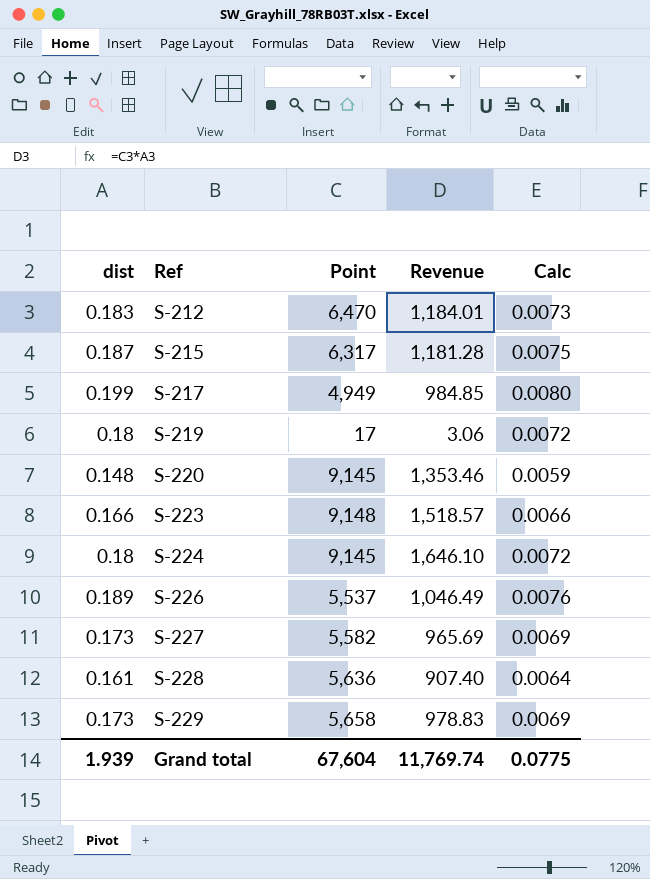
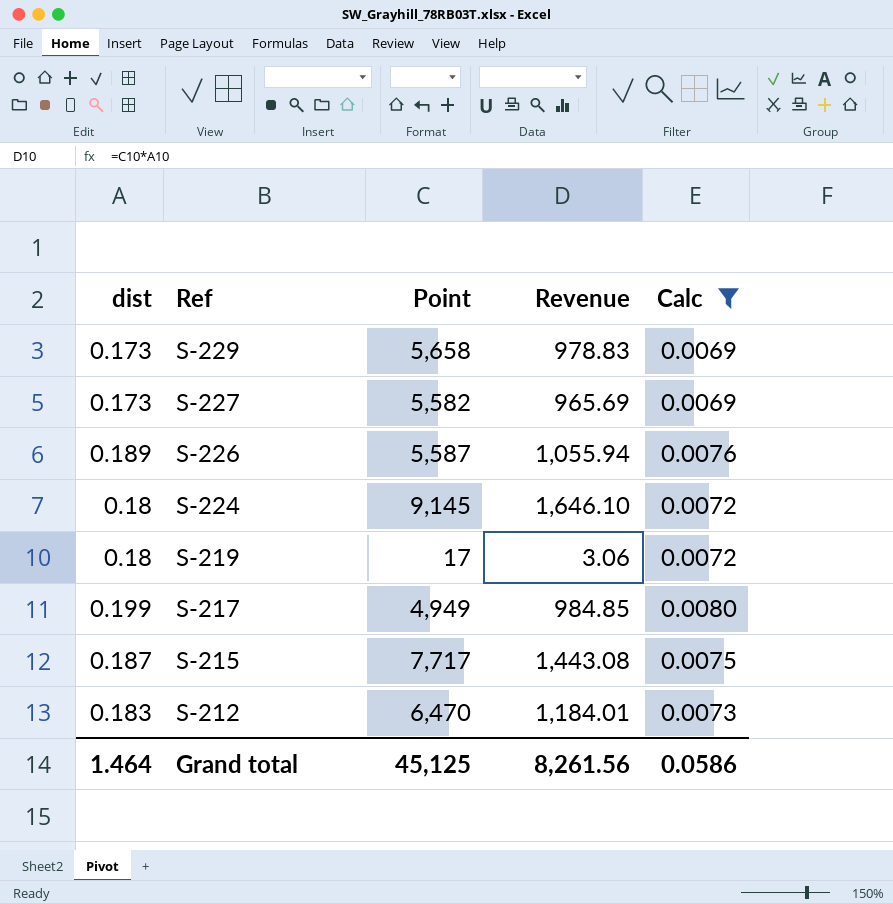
filter: none -> Calc >= 0.0069
row order: Ref ascending -> Ref descending
S-226 | Point: 5,537 -> 5,587
S-226 | Revenue: 1,046.49 -> 1,055.94
S-215 | Point: 6,317 -> 7,717
S-215 | Revenue: 1,181.28 -> 1,443.08
Grand total | dist: 1.939 -> 1.464
Grand total | Point: 67,604 -> 45,125
Grand total | Revenue: 11,769.74 -> 8,261.56
Grand total | Calc: 0.0775 -> 0.0586

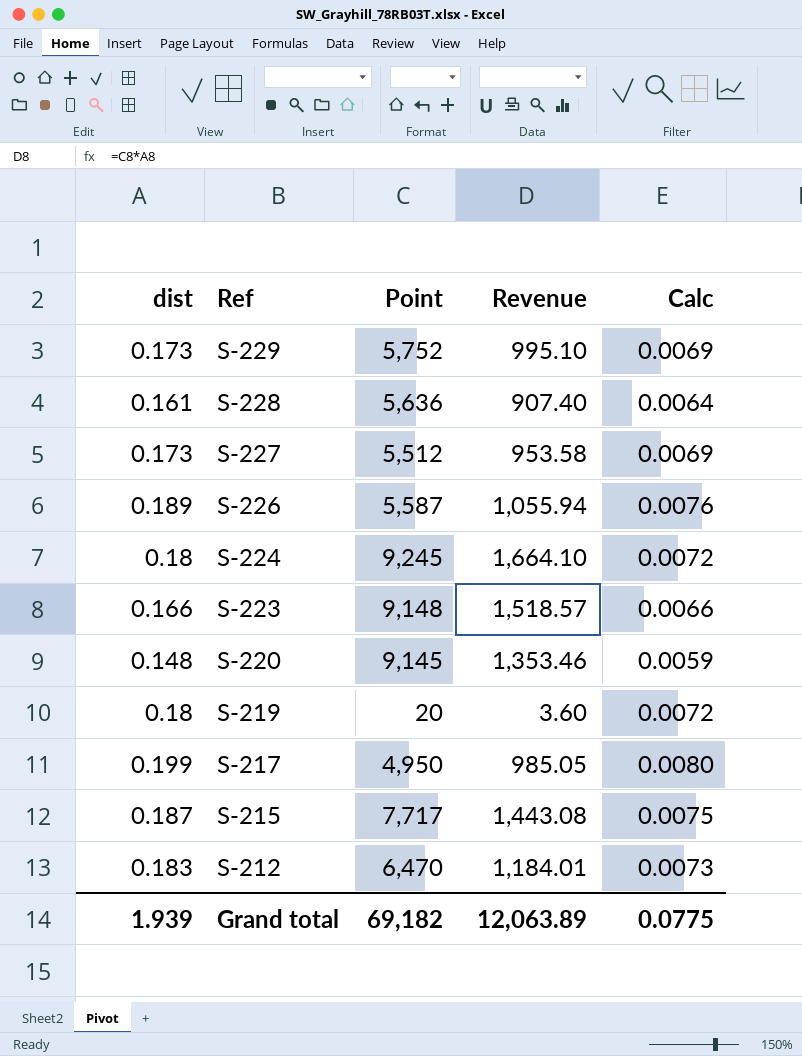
filter: Calc >= 0.0069 -> none
S-229 | Point: 5,658 -> 5,752
S-229 | Revenue: 978.83 -> 995.10
S-227 | Point: 5,582 -> 5,512
S-227 | Revenue: 965.69 -> 953.58
S-224 | Point: 9,145 -> 9,245
S-224 | Revenue: 1,646.10 -> 1,664.10
S-219 | Point: 17 -> 20
S-219 | Revenue: 3.06 -> 3.60
S-217 | Point: 4,949 -> 4,950
S-217 | Revenue: 984.85 -> 985.05
Grand total | dist: 1.464 -> 1.939
Grand total | Point: 45,125 -> 69,182
Grand total | Revenue: 8,261.56 -> 12,063.89
Grand total | Calc: 0.0586 -> 0.0775

